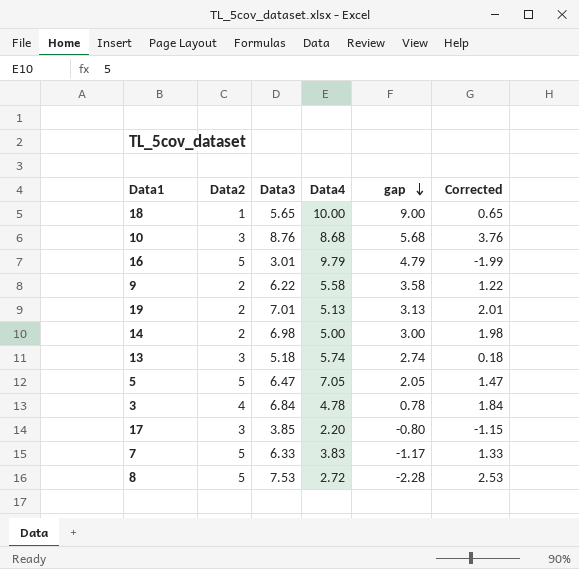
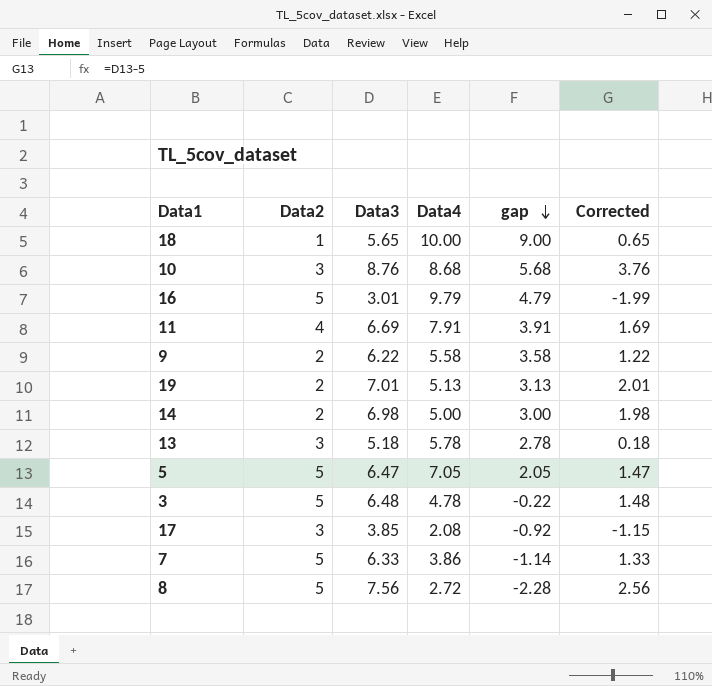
row 11: none -> 4 | 6.69 | 7.91 | 3.91 | 1.69
13 | Data4: 5.74 -> 5.78
13 | gap: 2.74 -> 2.78
3 | Data2: 4 -> 5
3 | Data3: 6.84 -> 6.48
3 | gap: 0.78 -> -0.22
3 | Corrected: 1.84 -> 1.48
17 | Data4: 2.20 -> 2.08
17 | gap: -0.80 -> -0.92
7 | Data4: 3.83 -> 3.86
7 | gap: -1.17 -> -1.14
8 | Data3: 7.53 -> 7.56
8 | Corrected: 2.53 -> 2.56

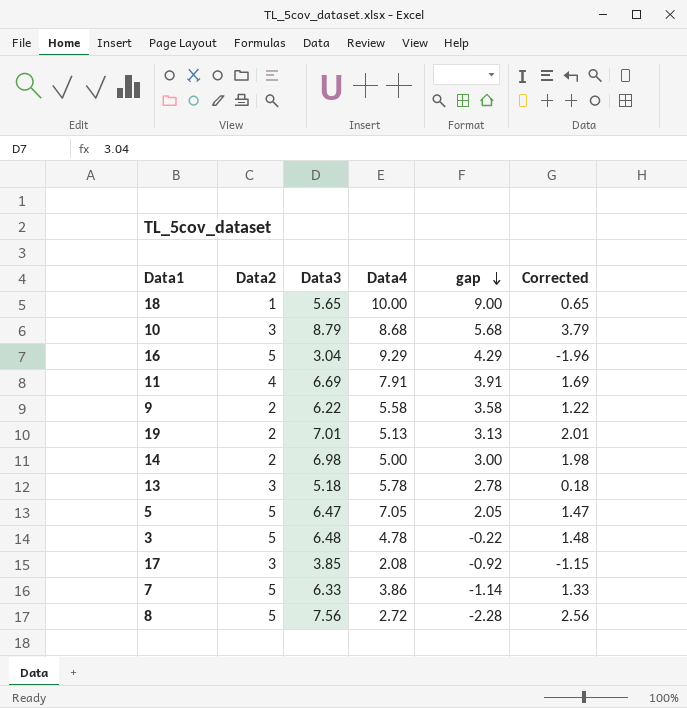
10 | Data3: 8.76 -> 8.79
10 | Corrected: 3.76 -> 3.79
16 | Data3: 3.01 -> 3.04
16 | Data4: 9.79 -> 9.29
16 | gap: 4.79 -> 4.29
16 | Corrected: -1.99 -> -1.96

